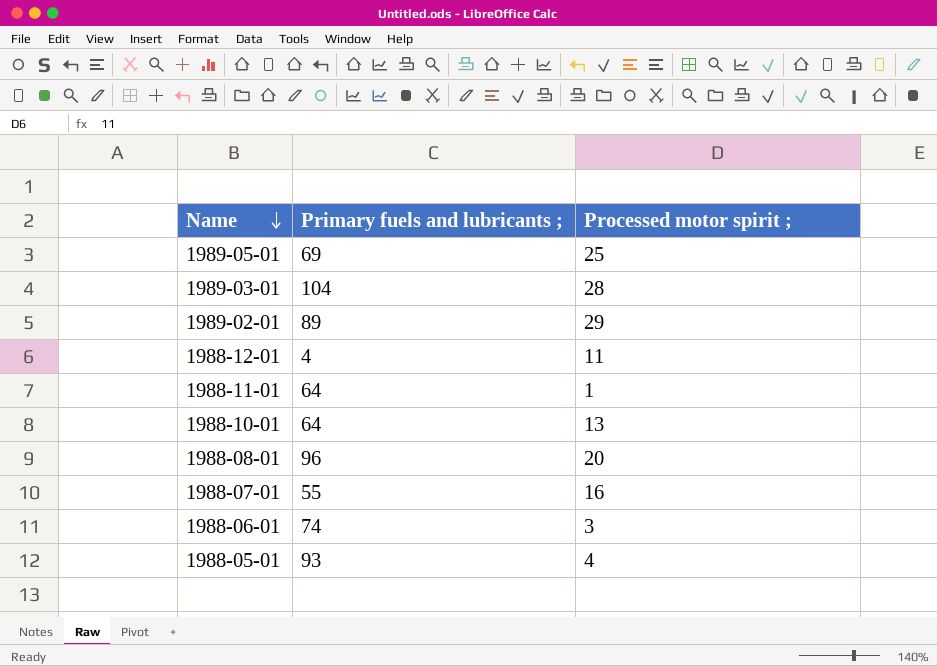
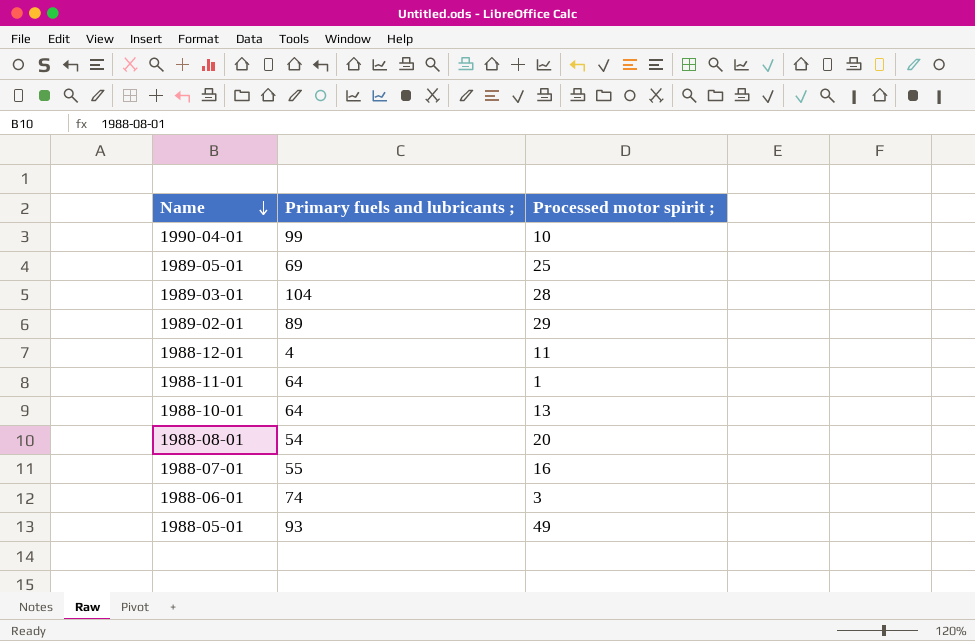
row 1990-04-01: none -> 99 | 10
1988-08-01 | Primary fuels and lubricants ;: 96 -> 54
1988-05-01 | Processed motor spirit ;: 4 -> 49

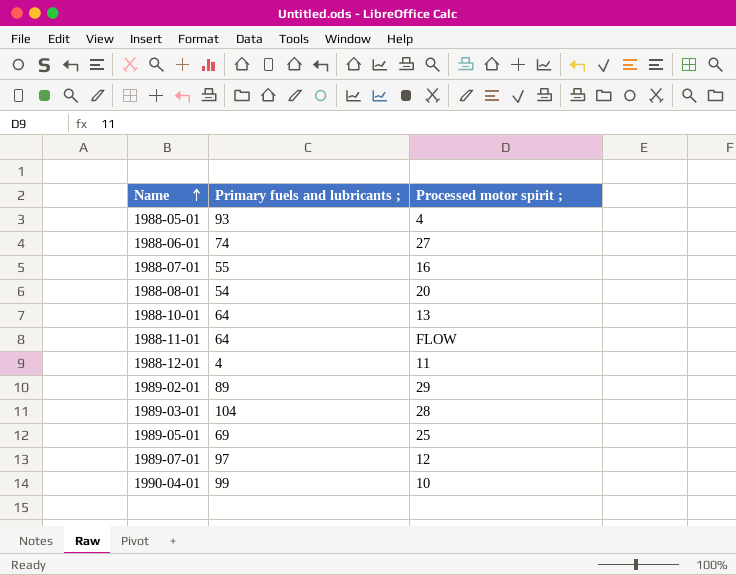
row order: Name descending -> Name ascending
1988-05-01 | Processed motor spirit ;: 49 -> 4
1988-06-01 | Processed motor spirit ;: 3 -> 27
1988-11-01 | Processed motor spirit ;: 1 -> FLOW
row 1989-07-01: none -> 97 | 12

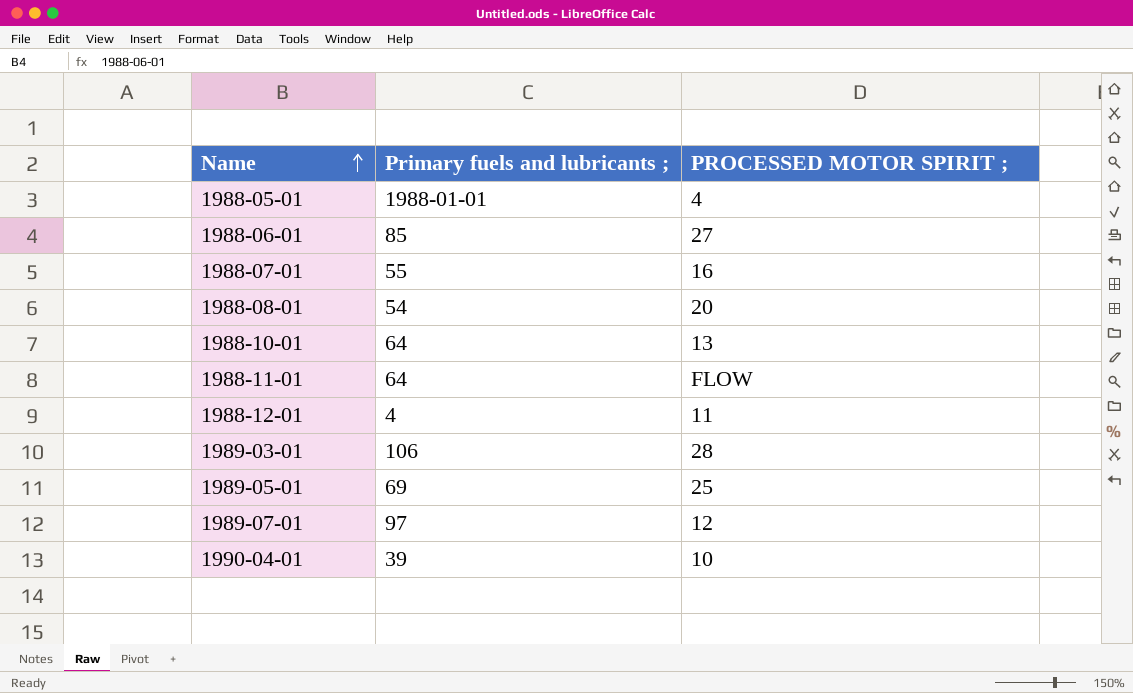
column name: Processed motor spirit ; -> PROCESSED MOTOR SPIRIT ;
row 1989-02-01: 89 | 29 -> none
1988-05-01 | Primary fuels and lubricants ;: 93 -> 1988-01-01
1988-06-01 | Primary fuels and lubricants ;: 74 -> 85
1989-03-01 | Primary fuels and lubricants ;: 104 -> 106
1990-04-01 | Primary fuels and lubricants ;: 99 -> 39

